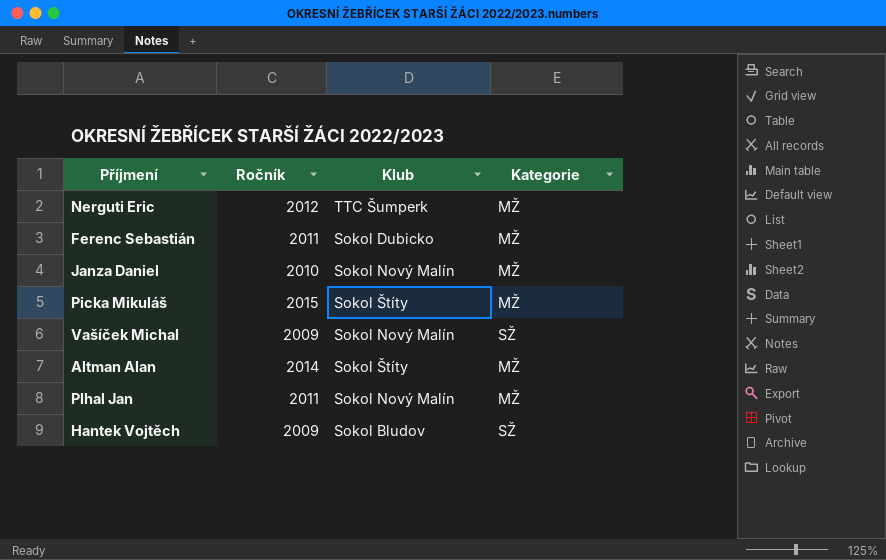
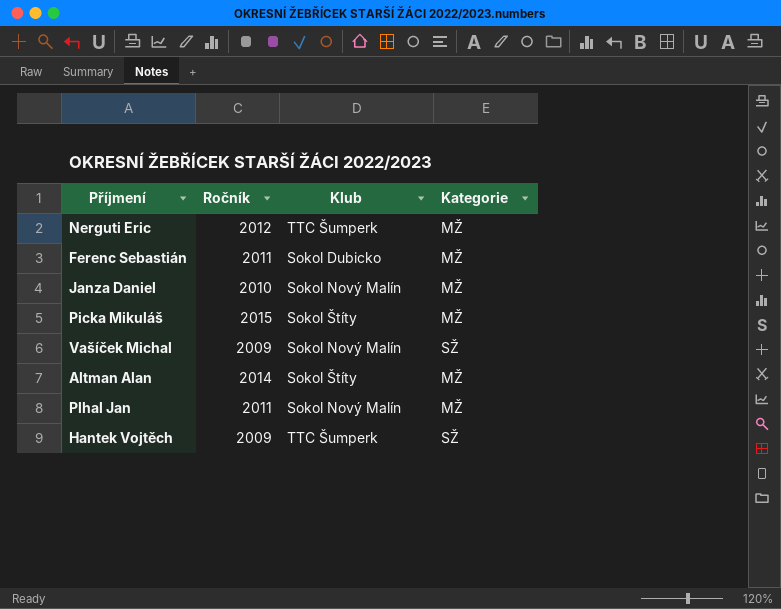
Hantek Vojtěch | Klub: Sokol Bludov -> TTC Šumperk

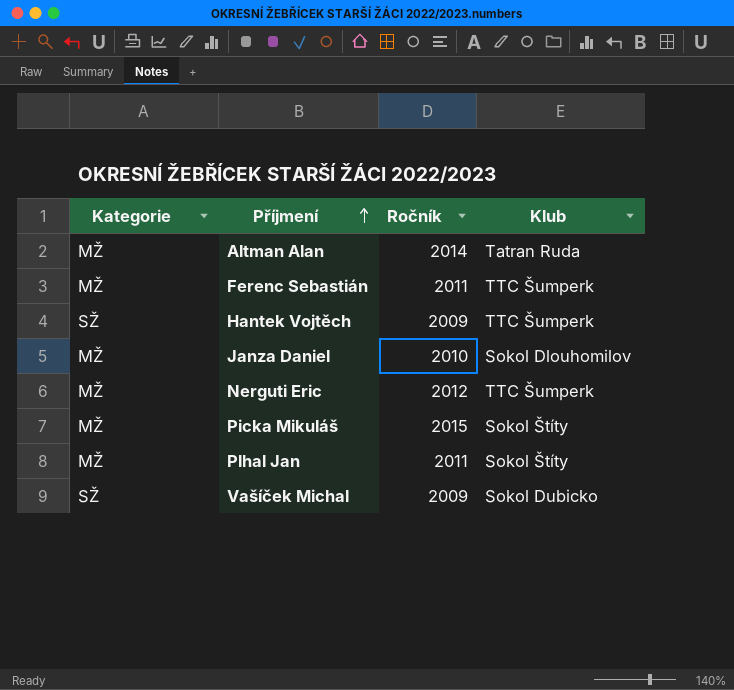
row order: none -> Příjmení ascending
column Kategorie | position: 4 -> 1
Altman Alan | Klub: Sokol Štíty -> Tatran Ruda
Ferenc Sebastián | Klub: Sokol Dubicko -> TTC Šumperk
Janza Daniel | Klub: Sokol Nový Malín -> Sokol Dlouhomilov
Plhal Jan | Klub: Sokol Nový Malín -> Sokol Štíty
Vašíček Michal | Klub: Sokol Nový Malín -> Sokol Dubicko

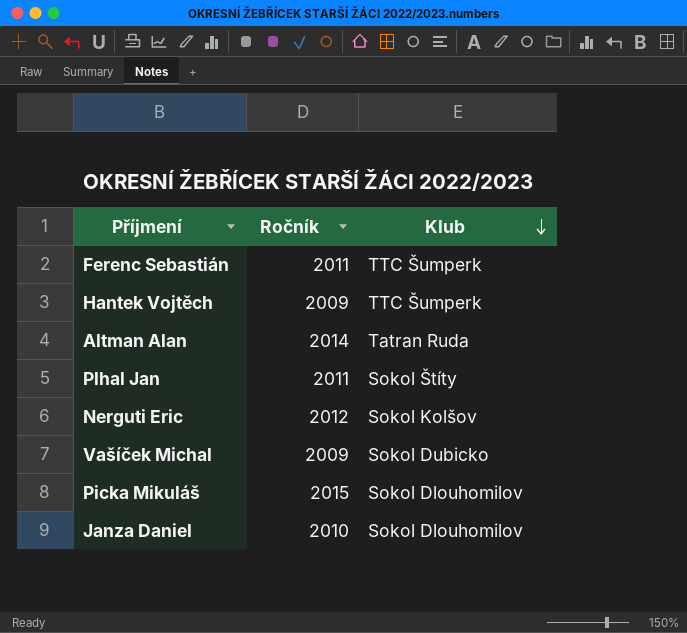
row order: Příjmení ascending -> Klub descending
column Kategorie | position: 1 -> none
Nerguti Eric | Klub: TTC Šumperk -> Sokol Kolšov
Picka Mikuláš | Klub: Sokol Štíty -> Sokol Dlouhomilov

